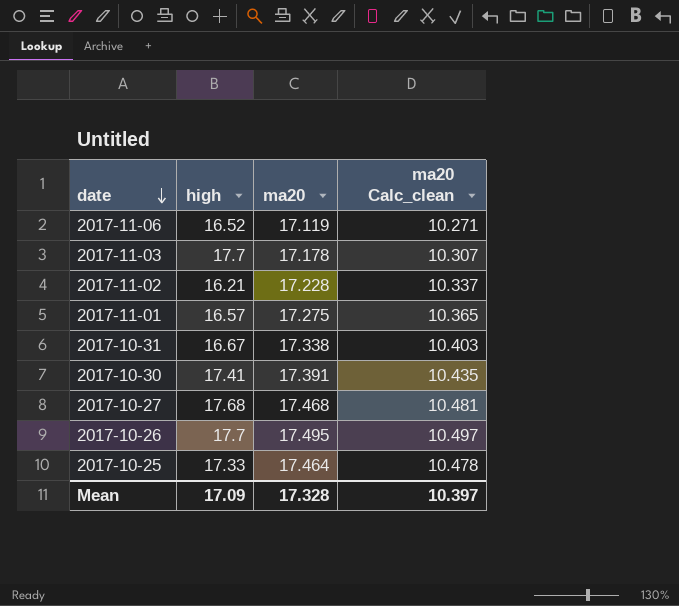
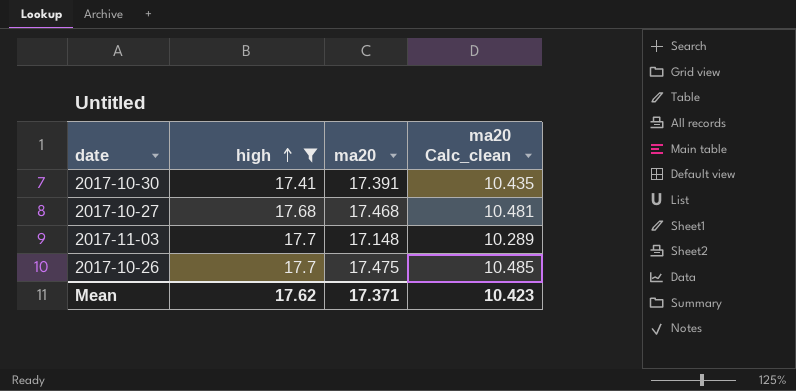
filter: none -> high >= 17.41
row order: date descending -> high ascending
2017-11-03 | ma20: 17.178 -> 17.148
2017-11-03 | ma20 Calc_clean: 10.307 -> 10.289
2017-10-26 | ma20: 17.495 -> 17.475
2017-10-26 | ma20 Calc_clean: 10.497 -> 10.485
Mean | high: 17.09 -> 17.62
Mean | ma20: 17.328 -> 17.371
Mean | ma20 Calc_clean: 10.397 -> 10.423

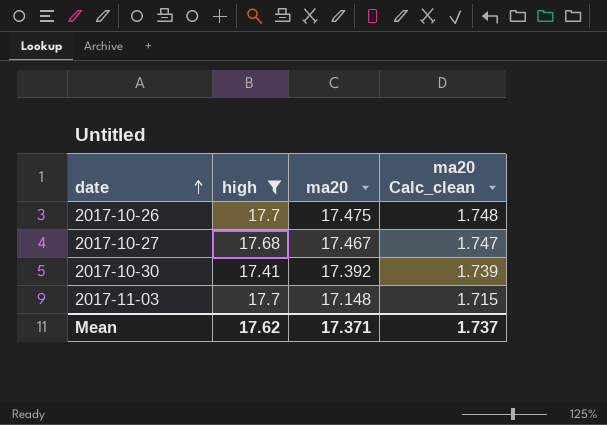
row order: high ascending -> date ascending
column ma20 Calc_clean | formula: [ma20] * 0.6 -> [ma20] * 0.1
2017-10-27 | ma20: 17.468 -> 17.467
2017-10-30 | ma20: 17.391 -> 17.392
Mean | ma20 Calc_clean: 10.423 -> 1.737

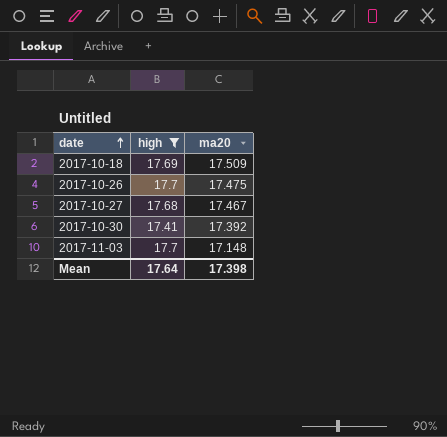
column ma20 Calc_clean | formula: [ma20] * 0.1 -> none
row 2017-10-18: none -> 17.69 | 17.509
Mean | high: 17.62 -> 17.64
Mean | ma20: 17.371 -> 17.398

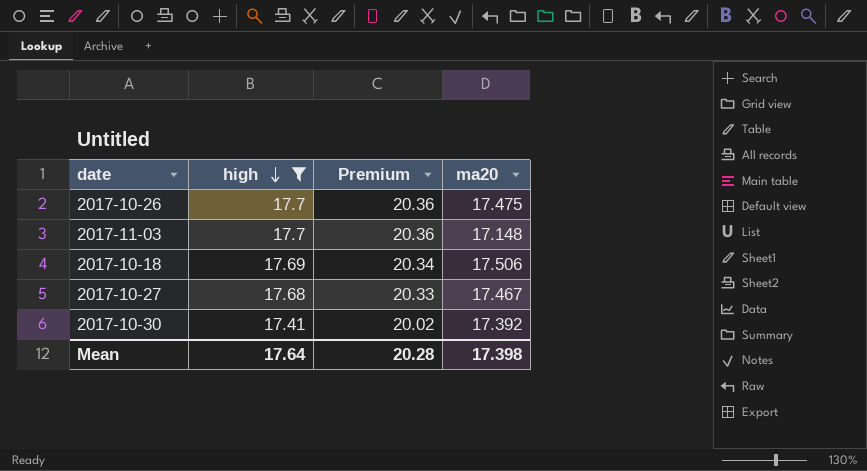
row order: date ascending -> high descending
column Premium | formula: none -> [high] * 1.15
2017-10-18 | ma20: 17.509 -> 17.506

